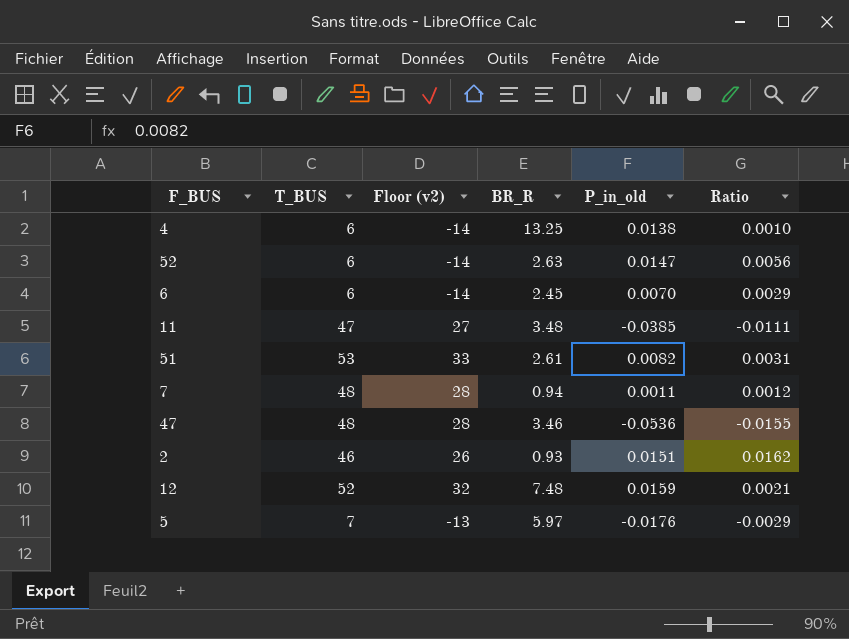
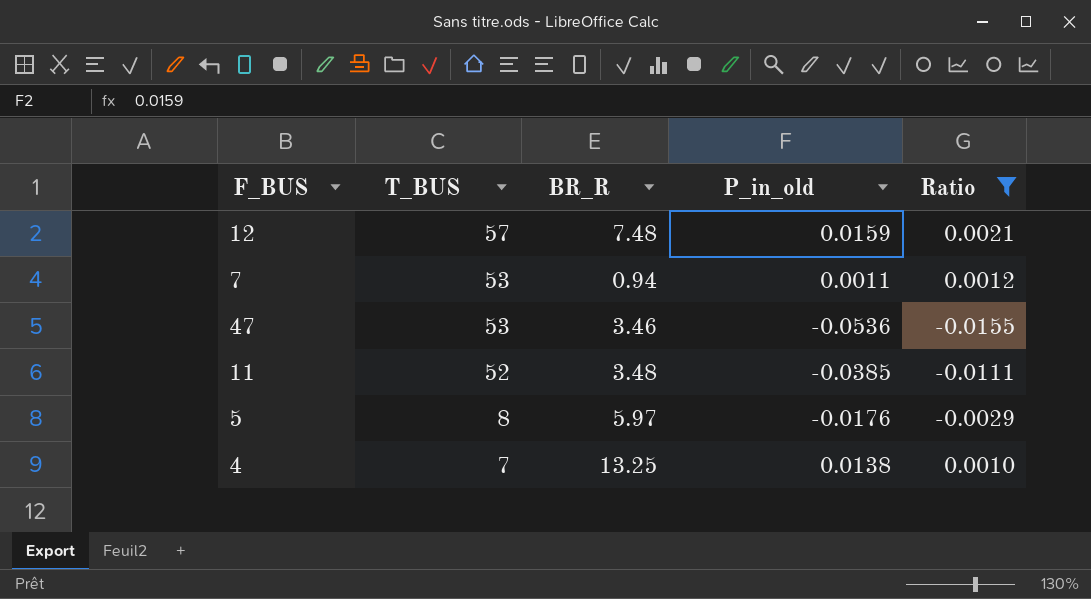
filter: none -> Ratio <= 0.0021
row order: none -> T_BUS descending
column Floor (v2) | formula: [T_BUS] - 20 -> none
12 | T_BUS: 52 -> 57
7 | T_BUS: 48 -> 53
47 | T_BUS: 48 -> 53
11 | T_BUS: 47 -> 52
5 | T_BUS: 7 -> 8
4 | T_BUS: 6 -> 7

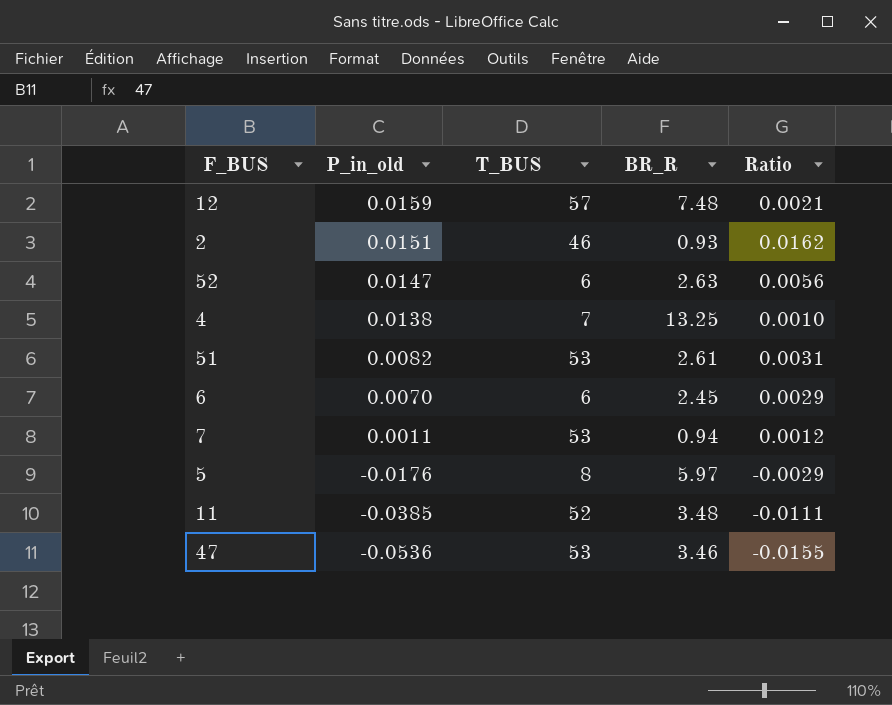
filter: Ratio <= 0.0021 -> none
row order: T_BUS descending -> P_in_old descending
column P_in_old | position: 4 -> 2

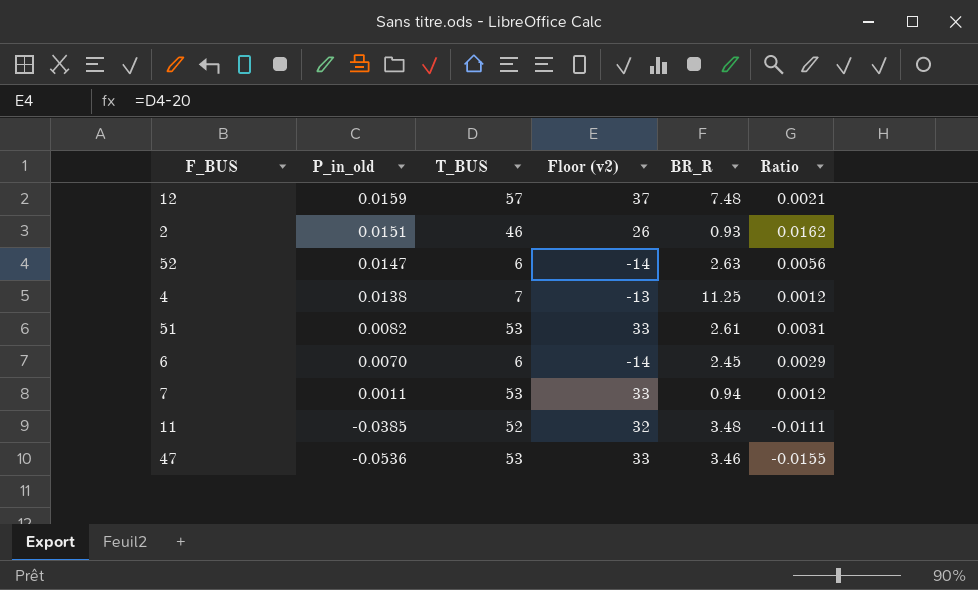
column Floor (v2) | formula: none -> [T_BUS] - 20
row 5: -0.0176 | 8 | 5.97 | -0.0029 -> none
4 | BR_R: 13.25 -> 11.25
4 | Ratio: 0.0010 -> 0.0012

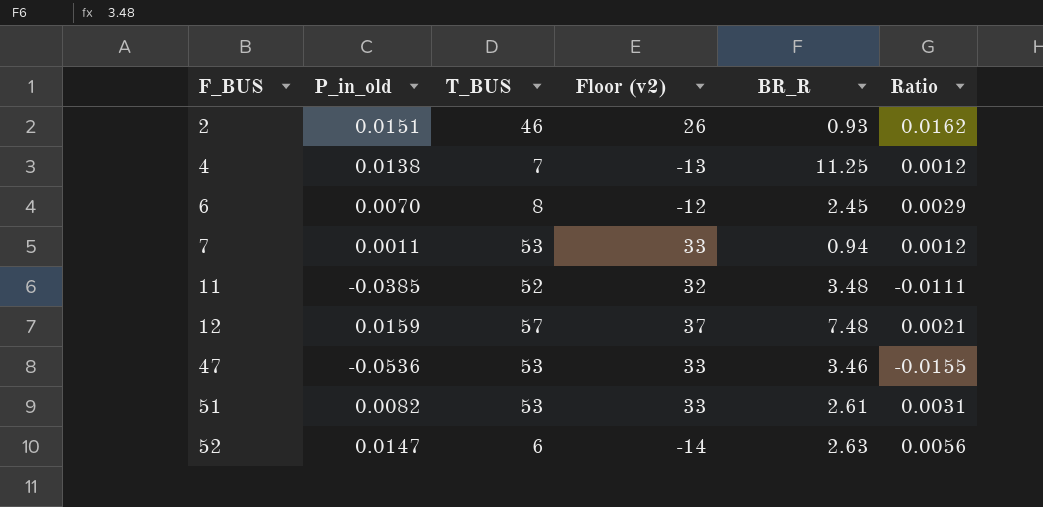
row order: P_in_old descending -> F_BUS ascending
6 | T_BUS: 6 -> 8
6 | Floor (v2): -14 -> -12

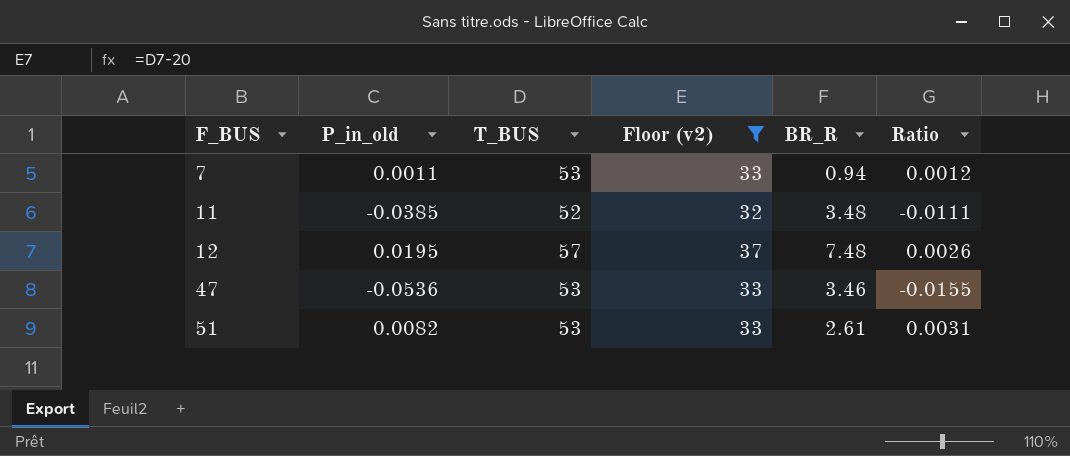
filter: none -> Floor (v2) >= 32
12 | P_in_old: 0.0159 -> 0.0195
12 | Ratio: 0.0021 -> 0.0026

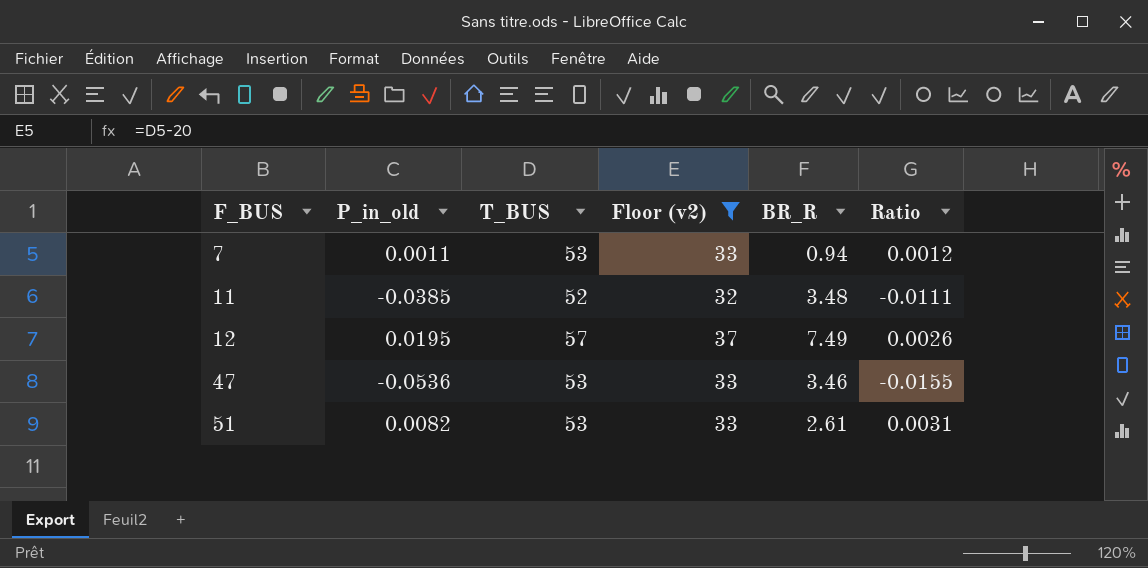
12 | BR_R: 7.48 -> 7.49

